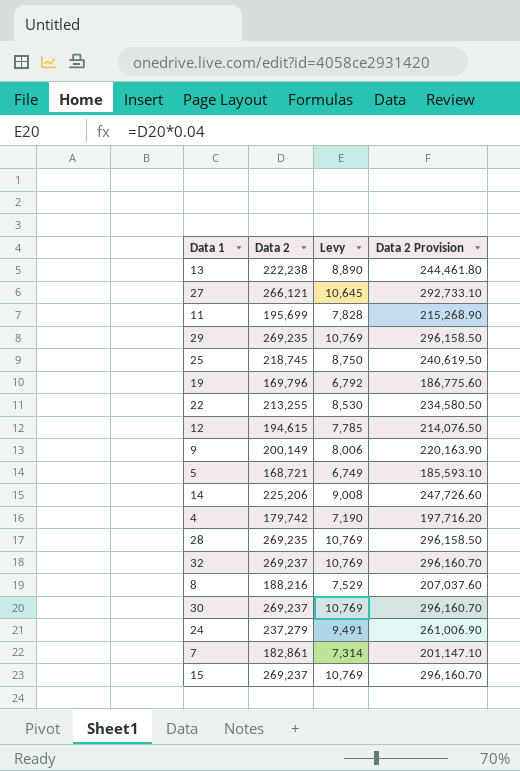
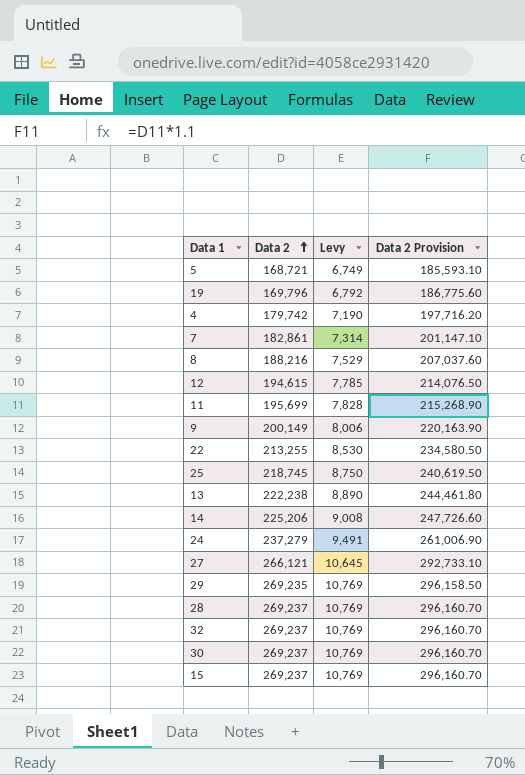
row order: none -> Data 2 ascending
28 | Data 2: 269,235 -> 269,237
28 | Data 2 Provision: 296,158.50 -> 296,160.70

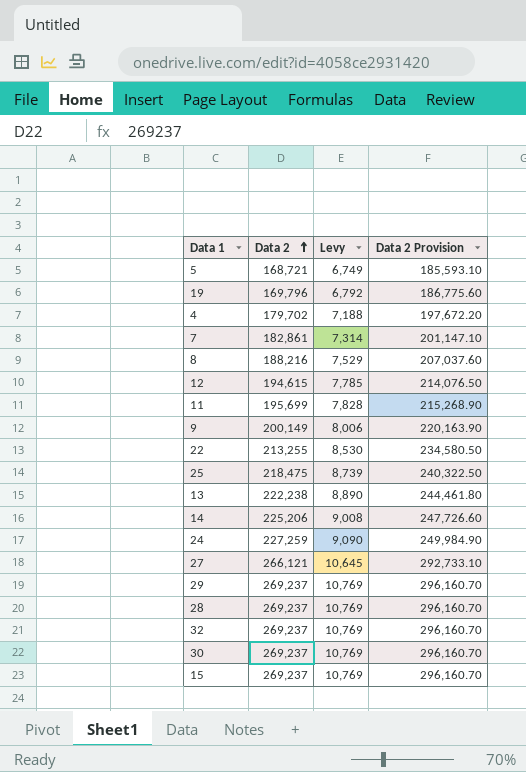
4 | Data 2: 179,742 -> 179,702
4 | Levy: 7,190 -> 7,188
4 | Data 2 Provision: 197,716.20 -> 197,672.20
25 | Data 2: 218,745 -> 218,475
25 | Levy: 8,750 -> 8,739
25 | Data 2 Provision: 240,619.50 -> 240,322.50
24 | Data 2: 237,279 -> 227,259
24 | Levy: 9,491 -> 9,090
24 | Data 2 Provision: 261,006.90 -> 249,984.90
29 | Data 2: 269,235 -> 269,237
29 | Data 2 Provision: 296,158.50 -> 296,160.70

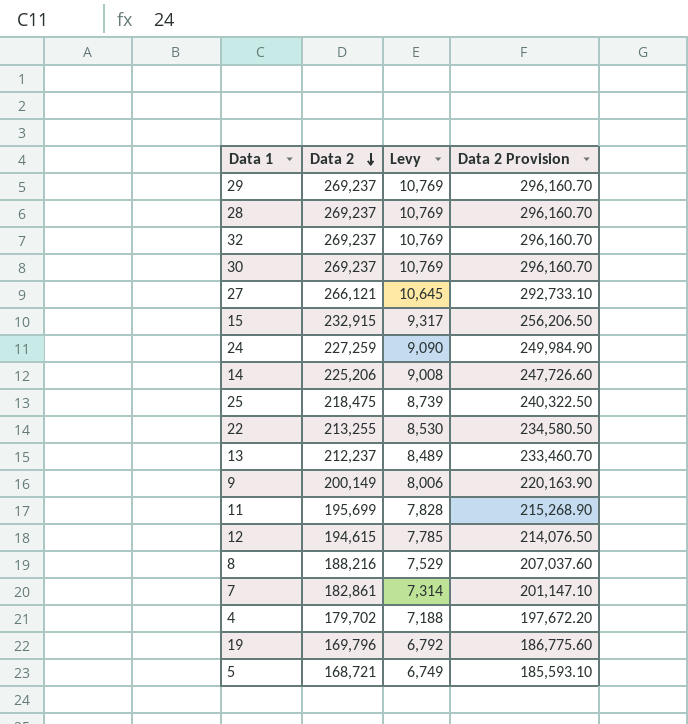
row order: Data 2 ascending -> Data 2 descending
15 | Data 2: 269,237 -> 232,915
15 | Levy: 10,769 -> 9,317
15 | Data 2 Provision: 296,160.70 -> 256,206.50
13 | Data 2: 222,238 -> 212,237
13 | Levy: 8,890 -> 8,489
13 | Data 2 Provision: 244,461.80 -> 233,460.70

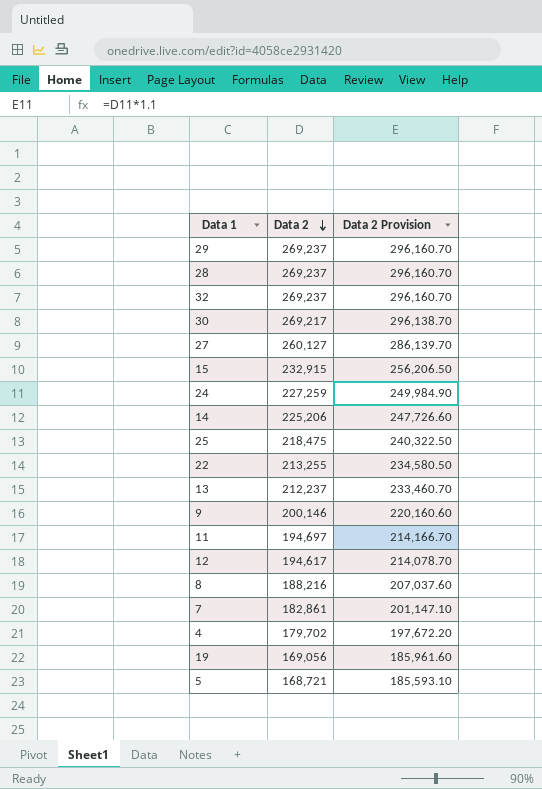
column Levy | formula: [Data 2] * 0.04 -> none
30 | Data 2: 269,237 -> 269,217
30 | Data 2 Provision: 296,160.70 -> 296,138.70
27 | Data 2: 266,121 -> 260,127
27 | Data 2 Provision: 292,733.10 -> 286,139.70
9 | Data 2: 200,149 -> 200,146
9 | Data 2 Provision: 220,163.90 -> 220,160.60
11 | Data 2: 195,699 -> 194,697
11 | Data 2 Provision: 215,268.90 -> 214,166.70
12 | Data 2: 194,615 -> 194,617
12 | Data 2 Provision: 214,076.50 -> 214,078.70
19 | Data 2: 169,796 -> 169,056
19 | Data 2 Provision: 186,775.60 -> 185,961.60

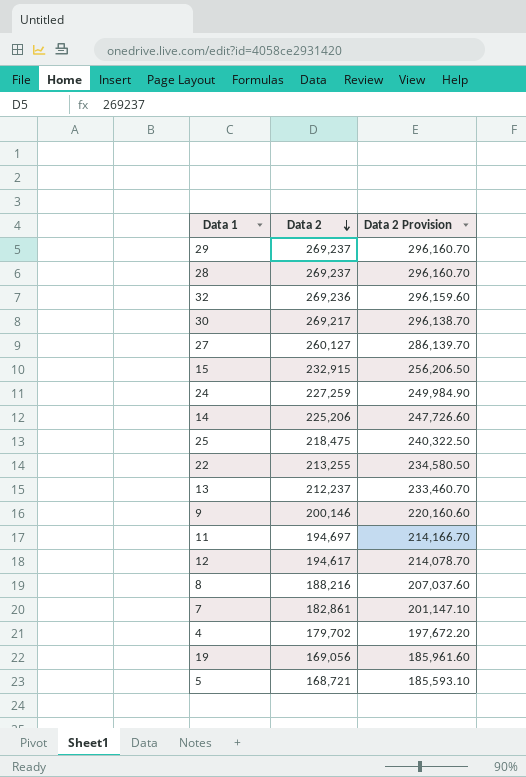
32 | Data 2: 269,237 -> 269,236
32 | Data 2 Provision: 296,160.70 -> 296,159.60

